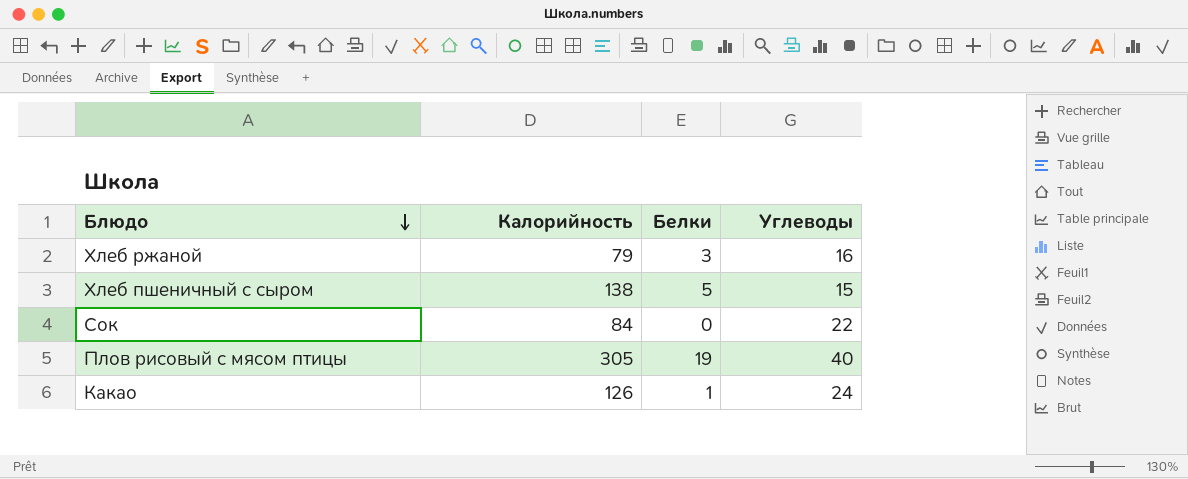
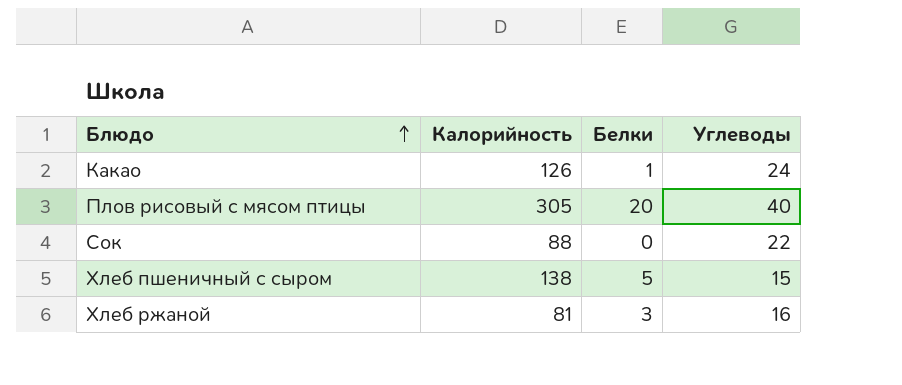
row order: Блюдо descending -> Блюдо ascending
Плов рисовый с мясом птицы | Белки: 19 -> 20
Сок | Калорийность: 84 -> 88
Хлеб ржаной | Калорийность: 79 -> 81

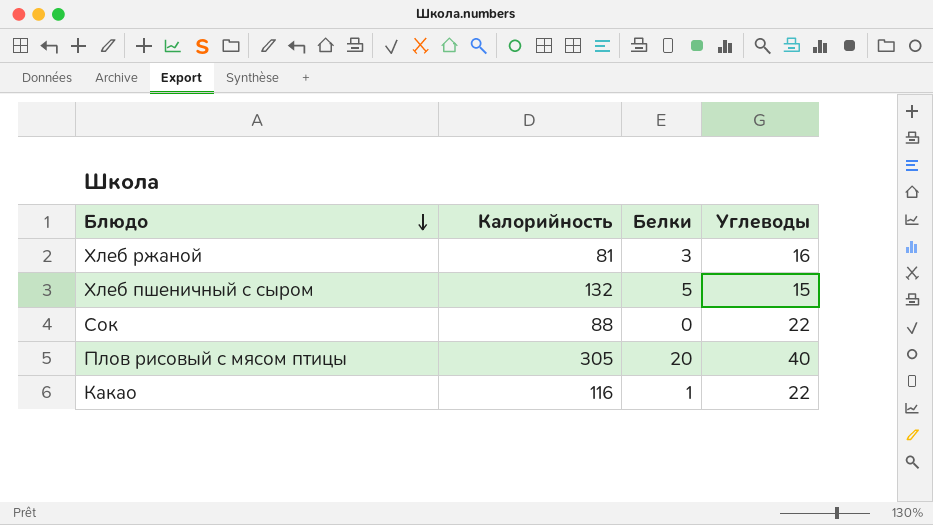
row order: Блюдо ascending -> Блюдо descending
Хлеб пшеничный с сыром | Калорийность: 138 -> 132
Какао | Калорийность: 126 -> 116
Какао | Углеводы: 24 -> 22

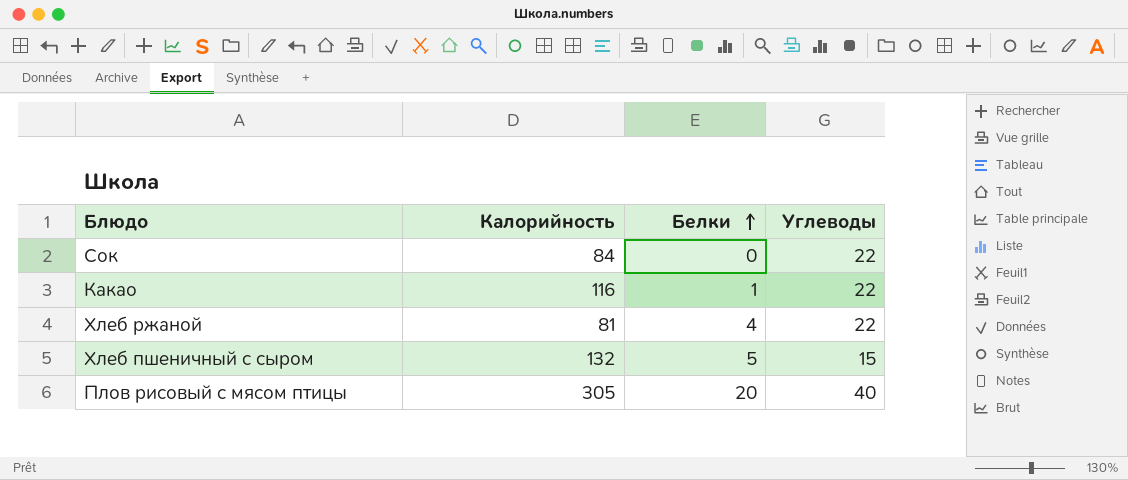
row order: Блюдо descending -> Белки ascending
Сок | Калорийность: 88 -> 84
Хлеб ржаной | Белки: 3 -> 4
Хлеб ржаной | Углеводы: 16 -> 22

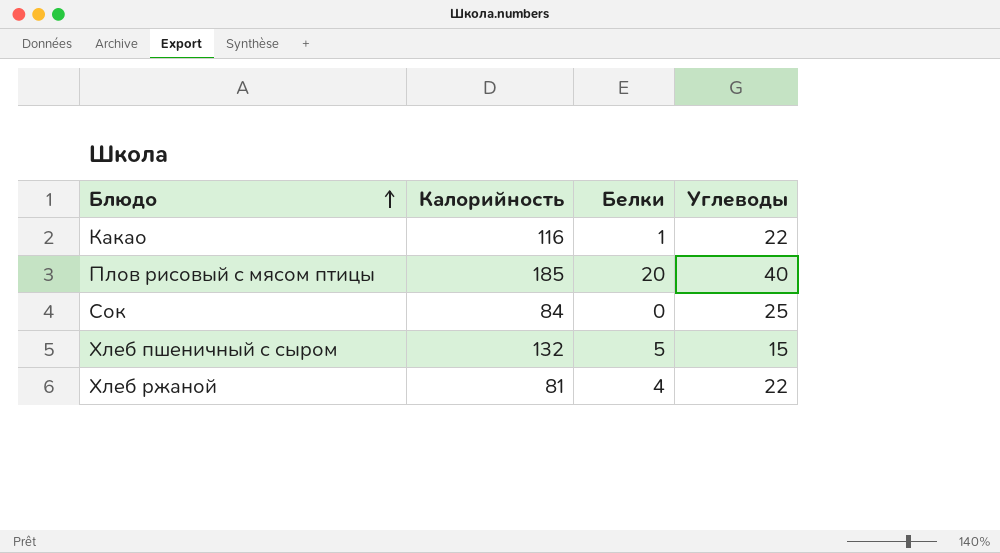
row order: Белки ascending -> Блюдо ascending
Плов рисовый с мясом птицы | Калорийность: 305 -> 185
Сок | Углеводы: 22 -> 25

